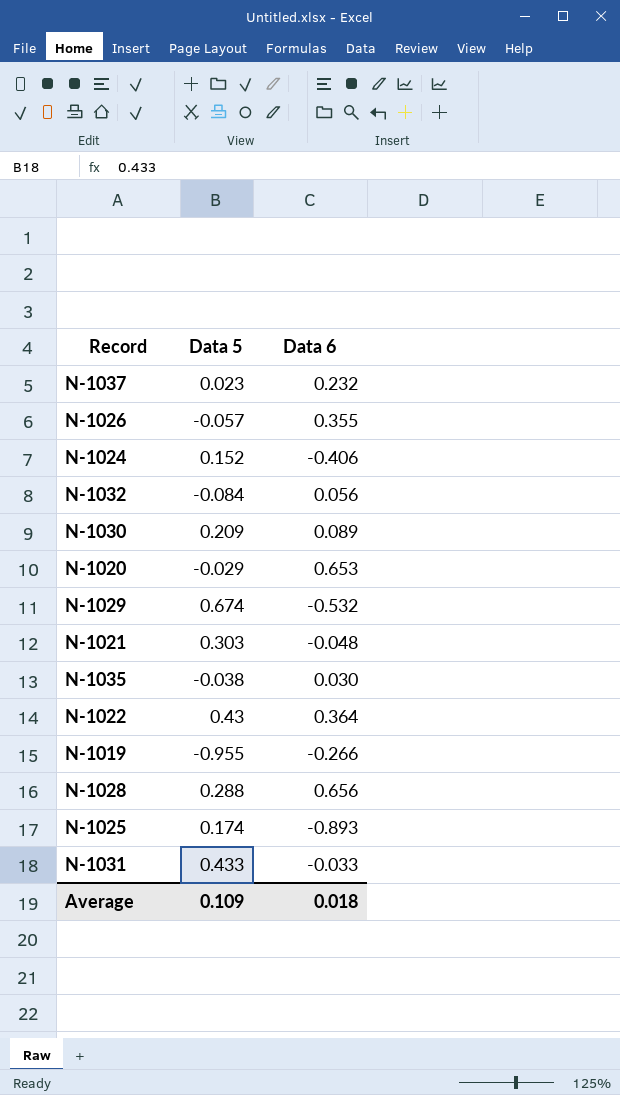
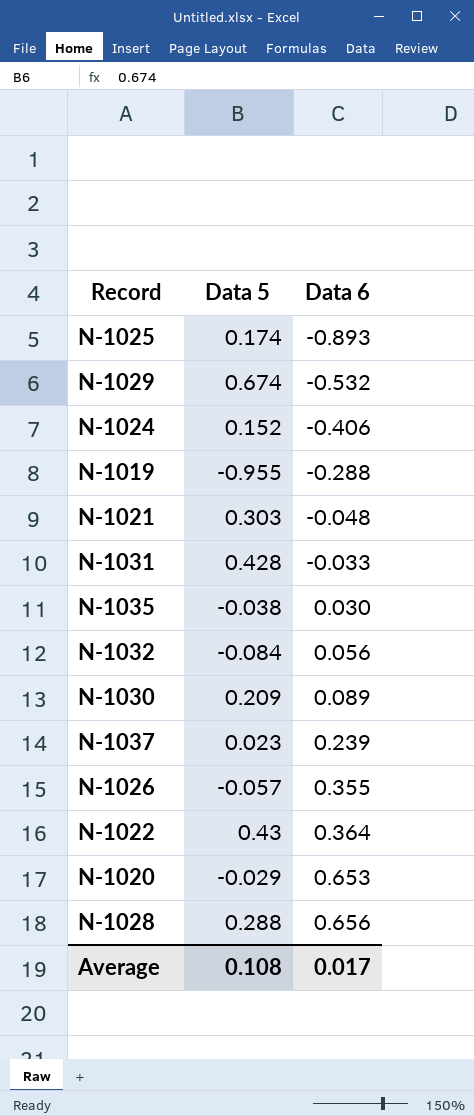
row order: none -> Data 6 ascending
N-1019 | Data 6: -0.266 -> -0.288
N-1031 | Data 5: 0.433 -> 0.428
N-1037 | Data 6: 0.232 -> 0.239
Average | Data 5: 0.109 -> 0.108
Average | Data 6: 0.018 -> 0.017

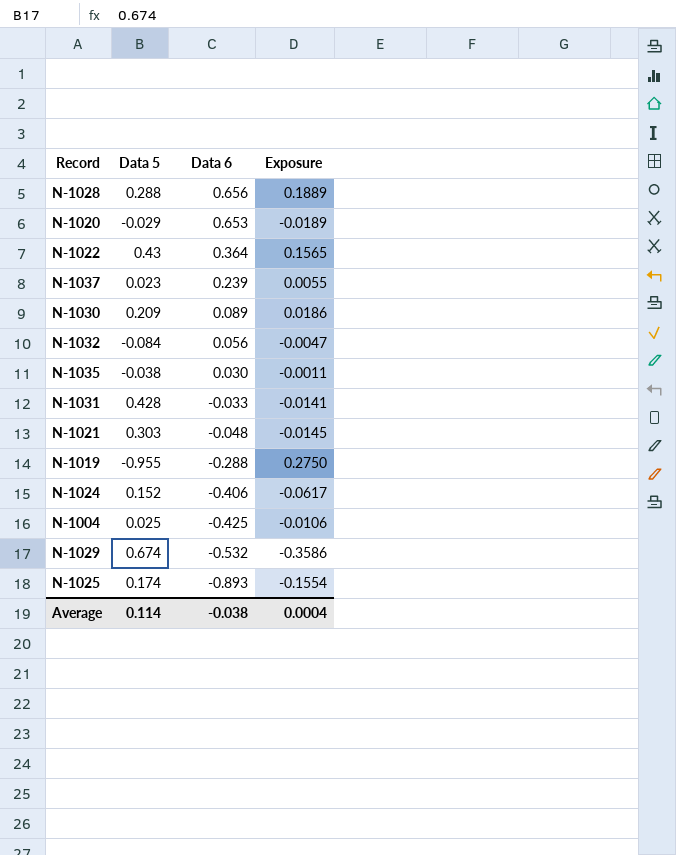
row order: Data 6 ascending -> Data 6 descending
column Exposure | formula: none -> [Data 5] * [Data 6]
row N-1026: -0.057 | 0.355 -> none
row N-1004: none -> 0.025 | -0.425 | -0.0106
Average | Data 5: 0.108 -> 0.114
Average | Data 6: 0.017 -> -0.038

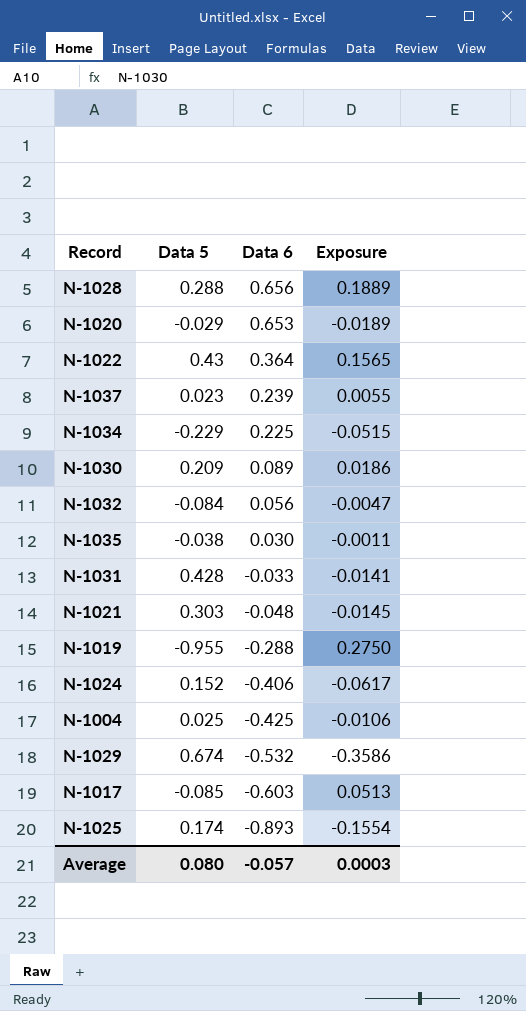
row N-1034: none -> -0.229 | 0.225 | -0.0515
row N-1017: none -> -0.085 | -0.603 | 0.0513
Average | Data 5: 0.114 -> 0.080
Average | Data 6: -0.038 -> -0.057
Average | Exposure: 0.0004 -> 0.0003

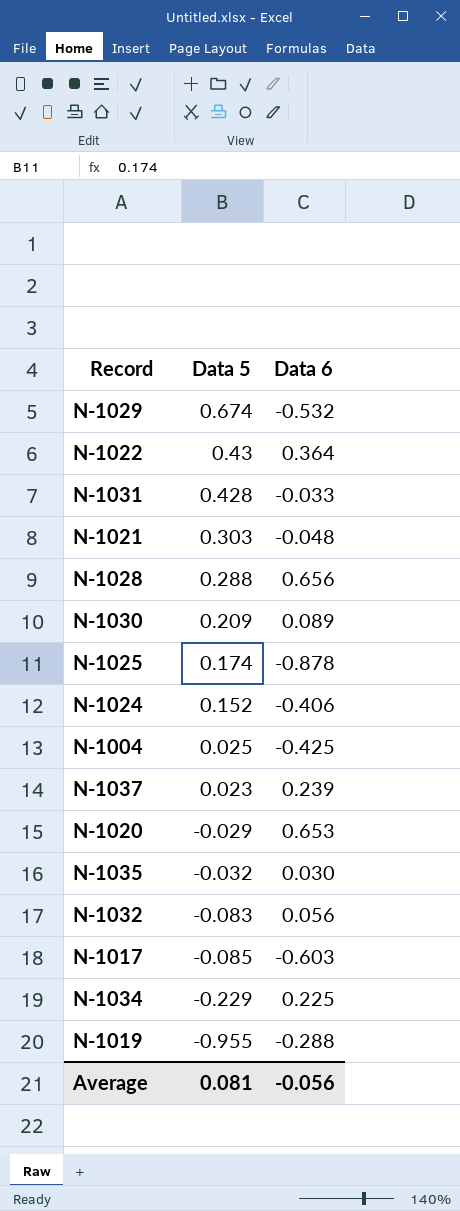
row order: Data 6 descending -> Data 5 descending
column Exposure | formula: [Data 5] * [Data 6] -> none
N-1025 | Data 6: -0.893 -> -0.878
N-1035 | Data 5: -0.038 -> -0.032
N-1032 | Data 5: -0.084 -> -0.083
Average | Data 5: 0.080 -> 0.081
Average | Data 6: -0.057 -> -0.056

